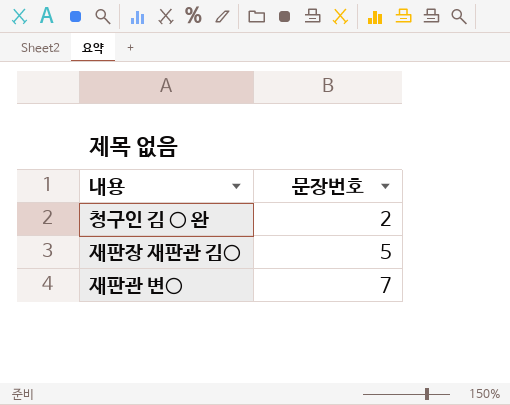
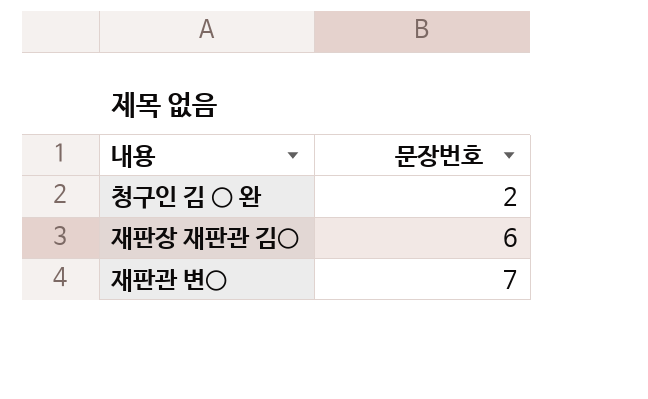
재판장 재판관 김○ | 문장번호: 5 -> 6

